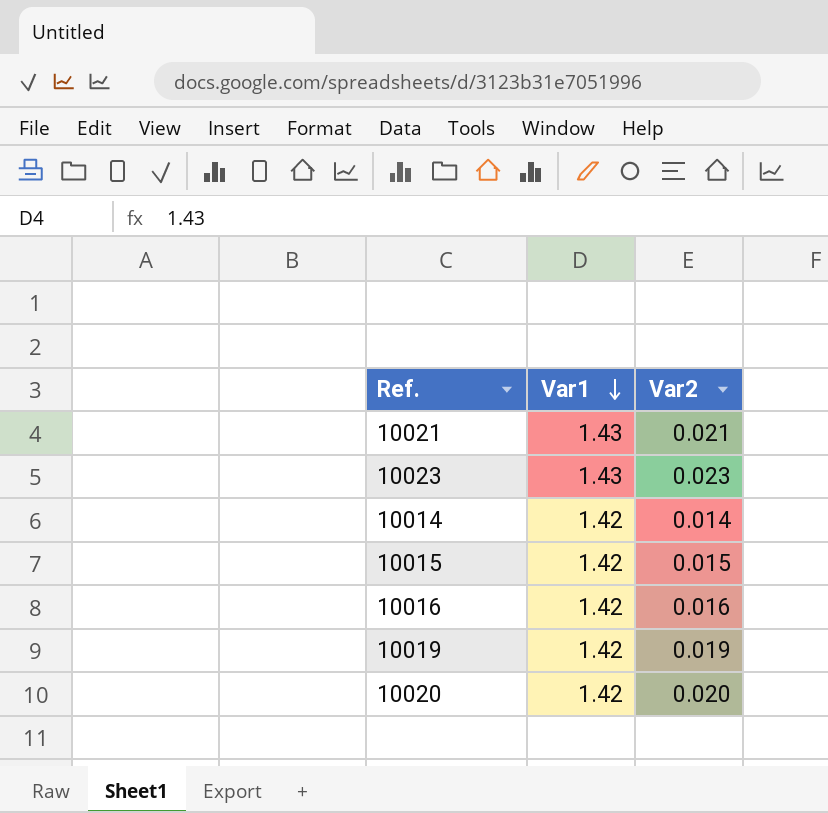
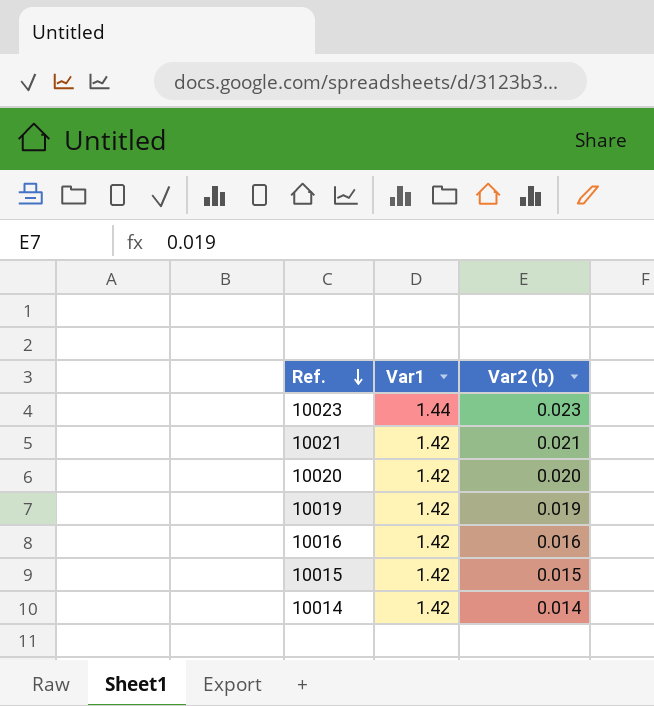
row order: Var1 descending -> Ref. descending
column name: Var2 -> Var2 (b)
10023 | Var1: 1.43 -> 1.44
10021 | Var1: 1.43 -> 1.42

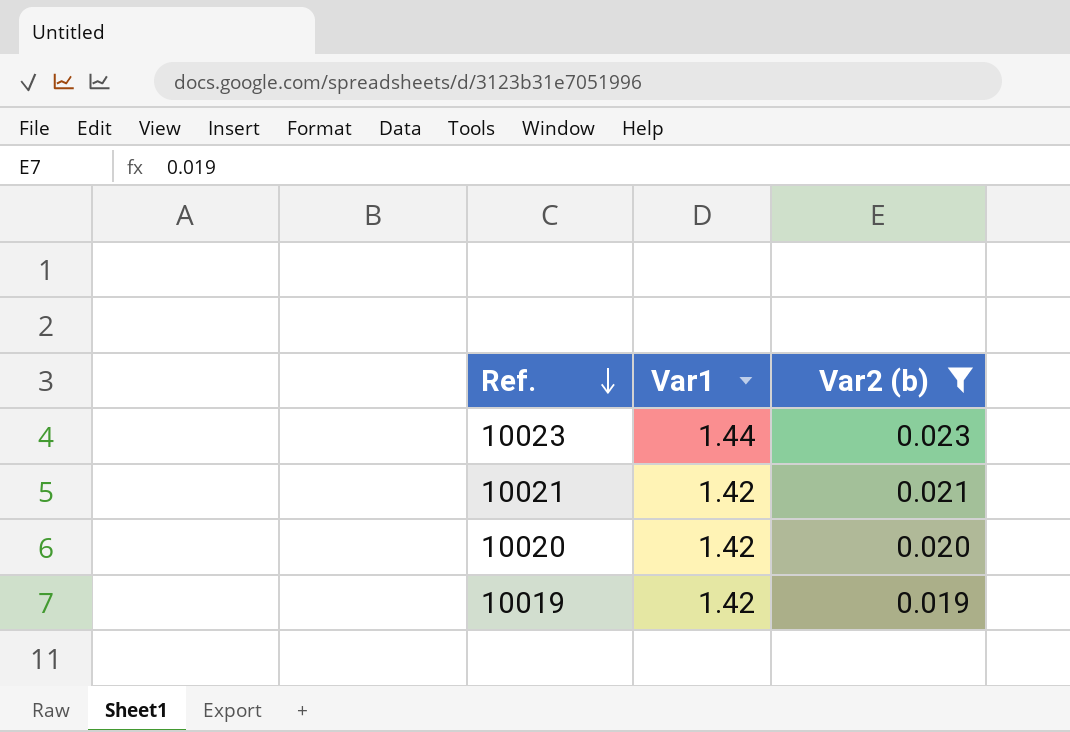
filter: none -> Var2 (b) >= 0.019

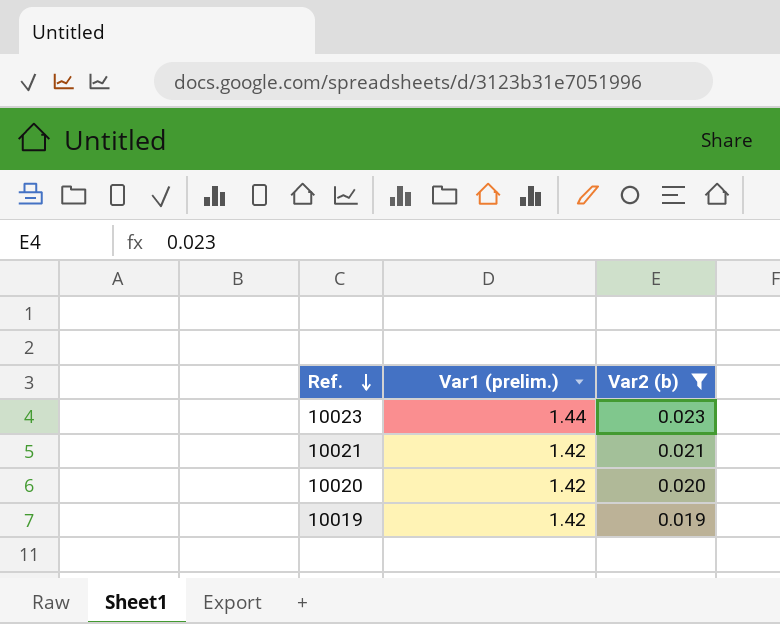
column name: Var1 -> Var1 (prelim.)

